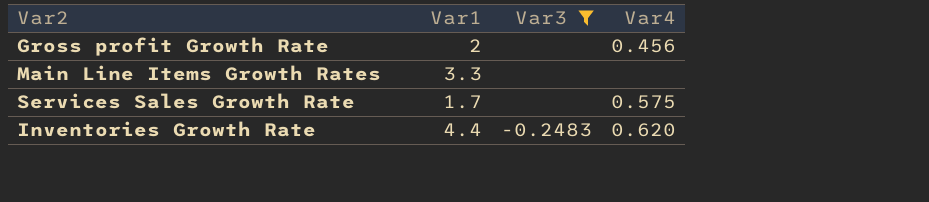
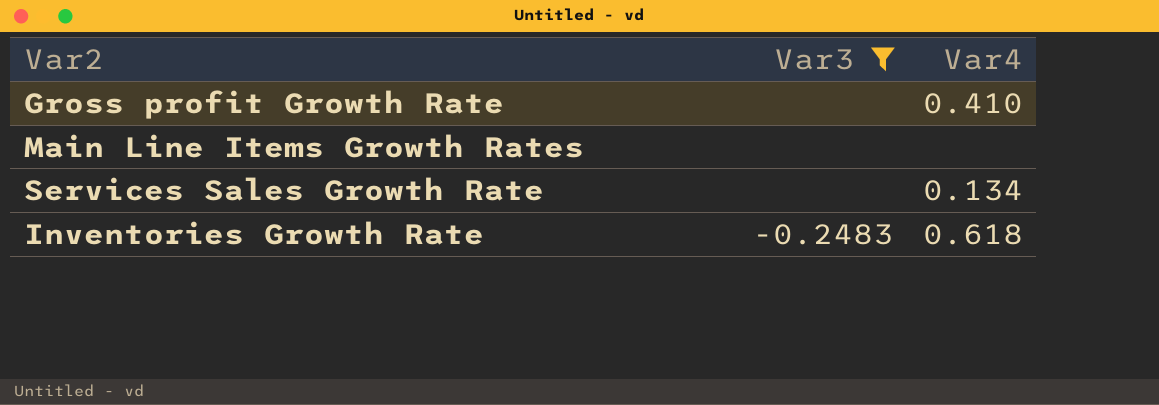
column Var1 | position: 2 -> none
Gross profit Growth Rate | Var4: 0.456 -> 0.410
Services Sales Growth Rate | Var4: 0.575 -> 0.134
Inventories Growth Rate | Var4: 0.620 -> 0.618

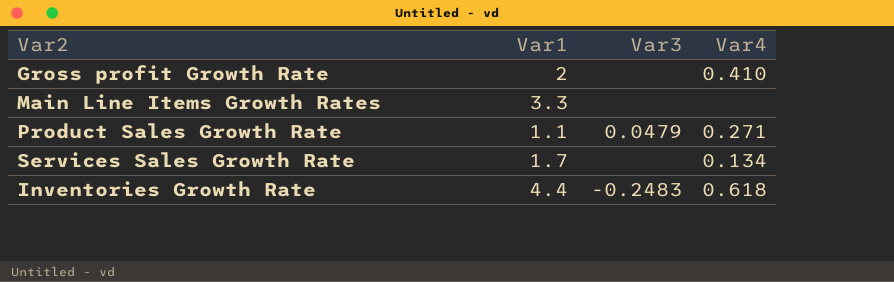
filter: Var3 != 0.0479 -> none
column Var1 | position: none -> 2

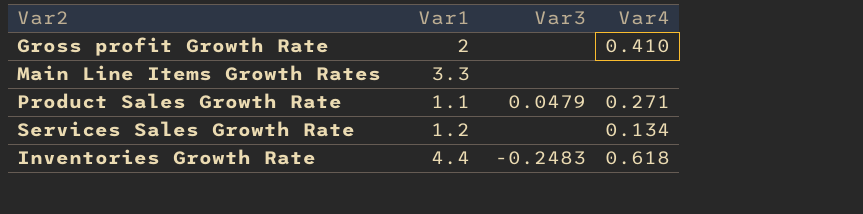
Services Sales Growth Rate | Var1: 1.7 -> 1.2

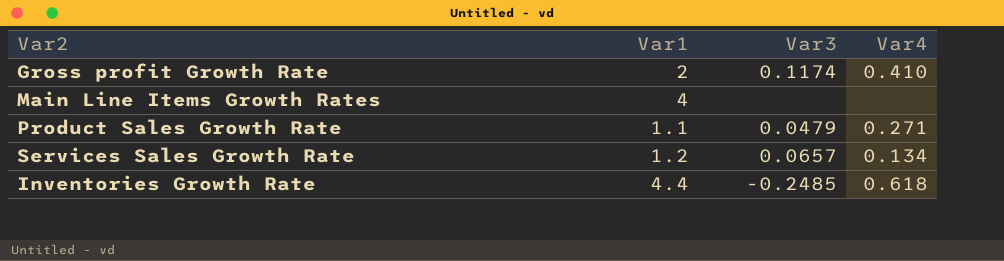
Gross profit Growth Rate | Var3: none -> 0.1174
Main Line Items Growth Rates | Var1: 3.3 -> 4
Services Sales Growth Rate | Var3: none -> 0.0657
Inventories Growth Rate | Var3: -0.2483 -> -0.2485

